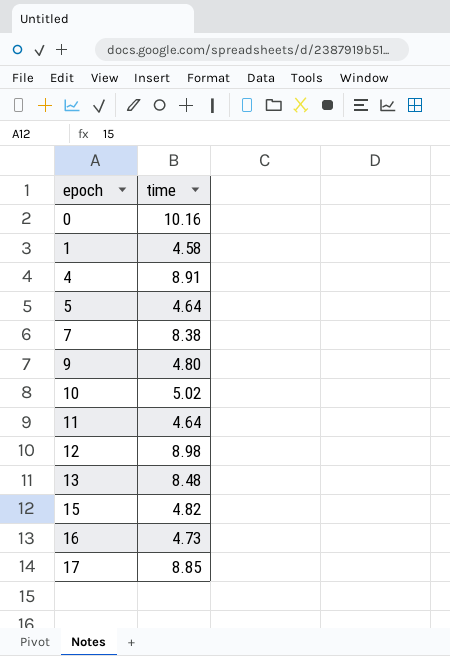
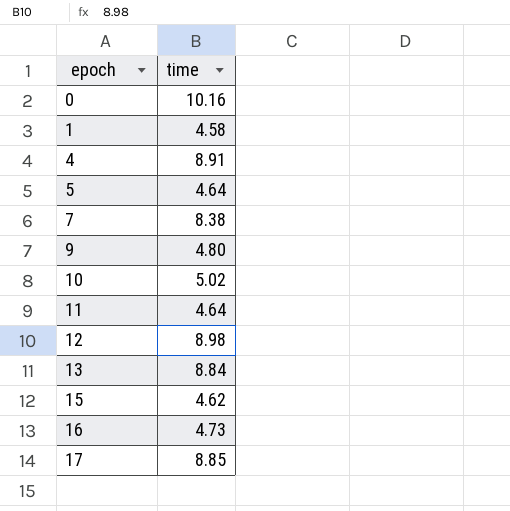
13 | time: 8.48 -> 8.84
15 | time: 4.82 -> 4.62

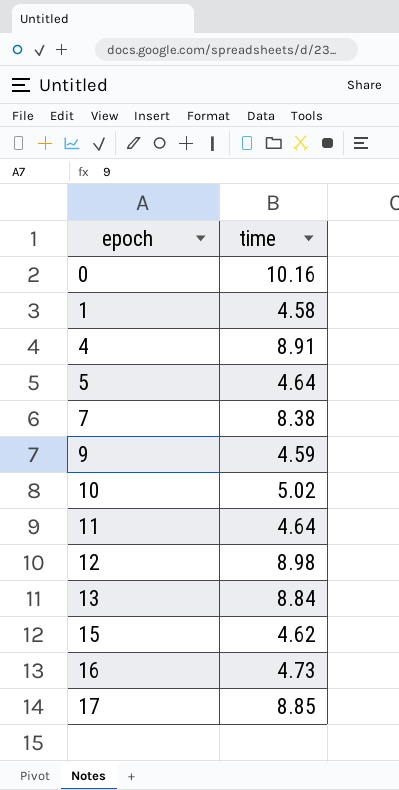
9 | time: 4.80 -> 4.59

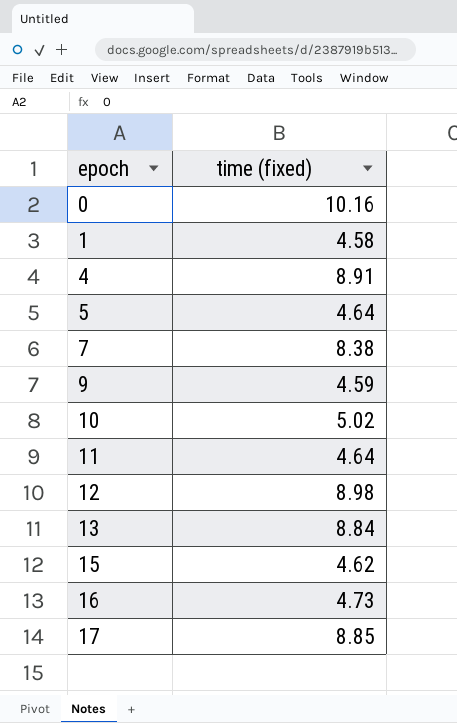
column name: time -> time (fixed)

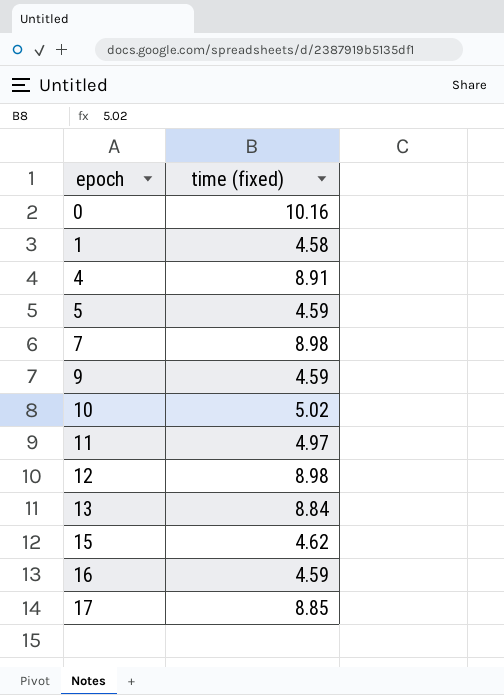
5 | time (fixed): 4.64 -> 4.59
7 | time (fixed): 8.38 -> 8.98
11 | time (fixed): 4.64 -> 4.97
16 | time (fixed): 4.73 -> 4.59

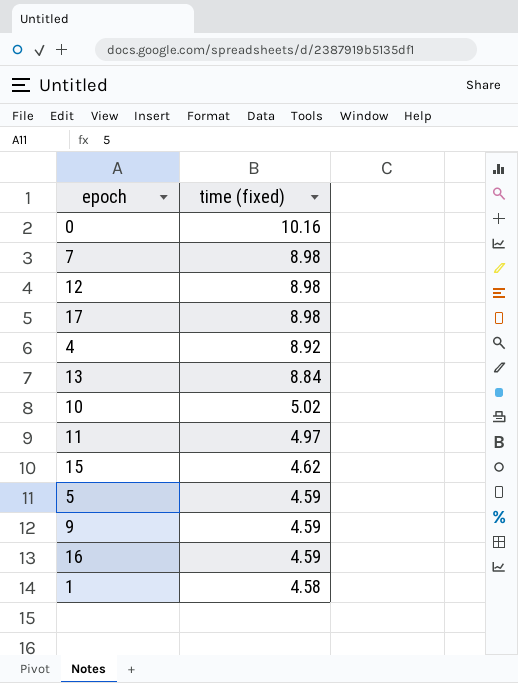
row order: epoch ascending -> time (fixed) descending
17 | time (fixed): 8.85 -> 8.98
4 | time (fixed): 8.91 -> 8.92

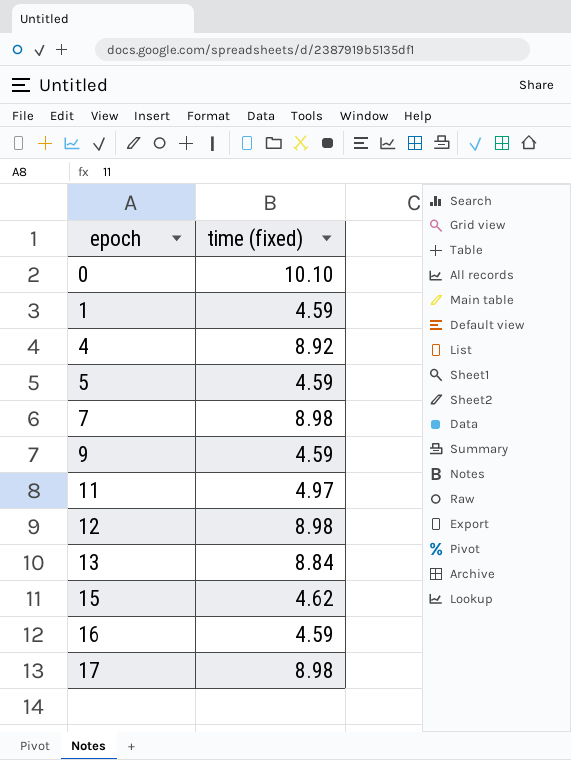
row order: time (fixed) descending -> epoch ascending
row 10: 5.02 -> none
0 | time (fixed): 10.16 -> 10.10
1 | time (fixed): 4.58 -> 4.59

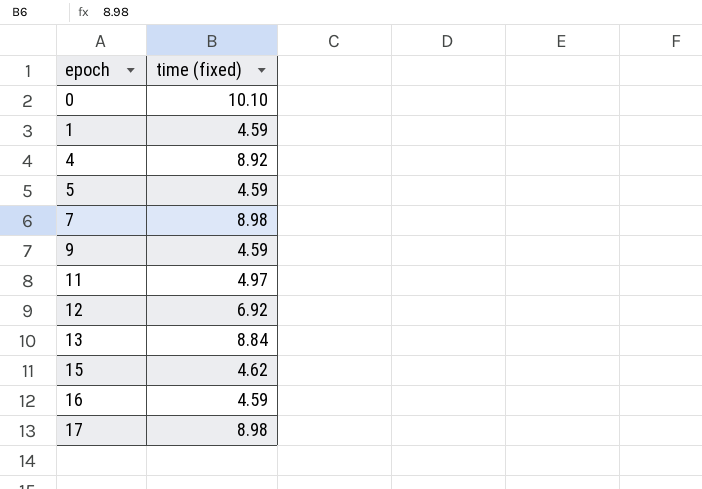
12 | time (fixed): 8.98 -> 6.92

